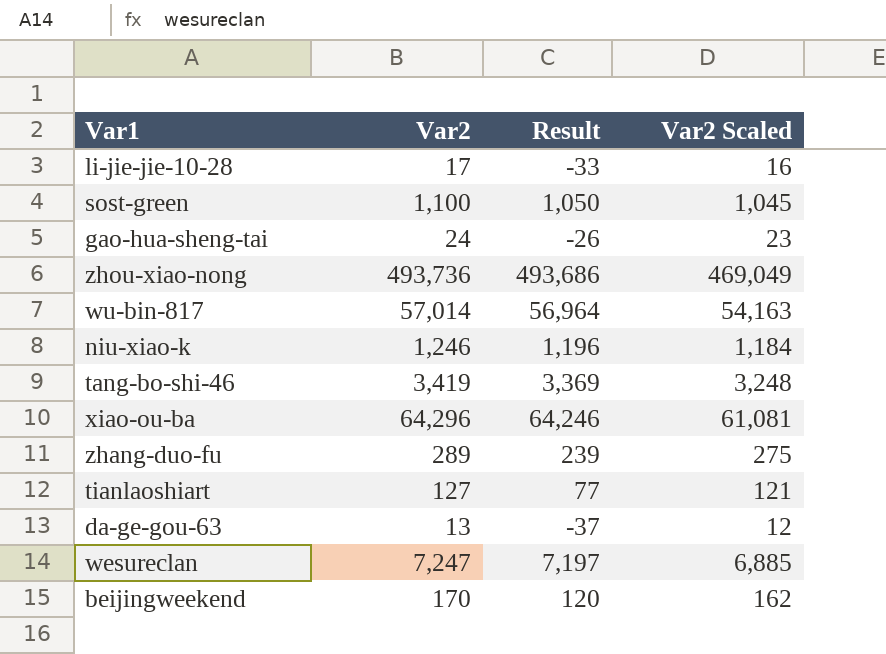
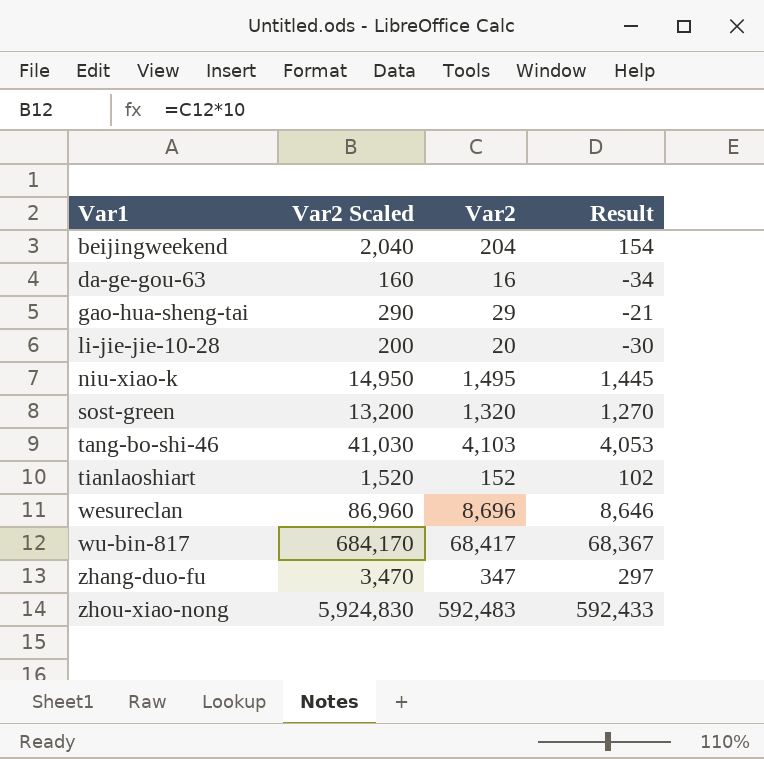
row order: none -> Var1 ascending
column Var2 Scaled | formula: [Var2] * 0.95 -> [Var2] * 10
column Var2 Scaled | position: 4 -> 2
row xiao-ou-ba: 64,296 | 64,246 | 61,081 -> none
beijingweekend | Var2: 170 -> 204
beijingweekend | Result: 120 -> 154
da-ge-gou-63 | Var2: 13 -> 16
da-ge-gou-63 | Result: -37 -> -34
gao-hua-sheng-tai | Var2: 24 -> 29
gao-hua-sheng-tai | Result: -26 -> -21
li-jie-jie-10-28 | Var2: 17 -> 20
li-jie-jie-10-28 | Result: -33 -> -30
niu-xiao-k | Var2: 1,246 -> 1,495
niu-xiao-k | Result: 1,196 -> 1,445
sost-green | Var2: 1,100 -> 1,320
sost-green | Result: 1,050 -> 1,270
tang-bo-shi-46 | Var2: 3,419 -> 4,103
tang-bo-shi-46 | Result: 3,369 -> 4,053
tianlaoshiart | Var2: 127 -> 152
tianlaoshiart | Result: 77 -> 102
wesureclan | Var2: 7,247 -> 8,696
wesureclan | Result: 7,197 -> 8,646
wu-bin-817 | Var2: 57,014 -> 68,417
wu-bin-817 | Result: 56,964 -> 68,367
zhang-duo-fu | Var2: 289 -> 347
zhang-duo-fu | Result: 239 -> 297
zhou-xiao-nong | Var2: 493,736 -> 592,483
zhou-xiao-nong | Result: 493,686 -> 592,433

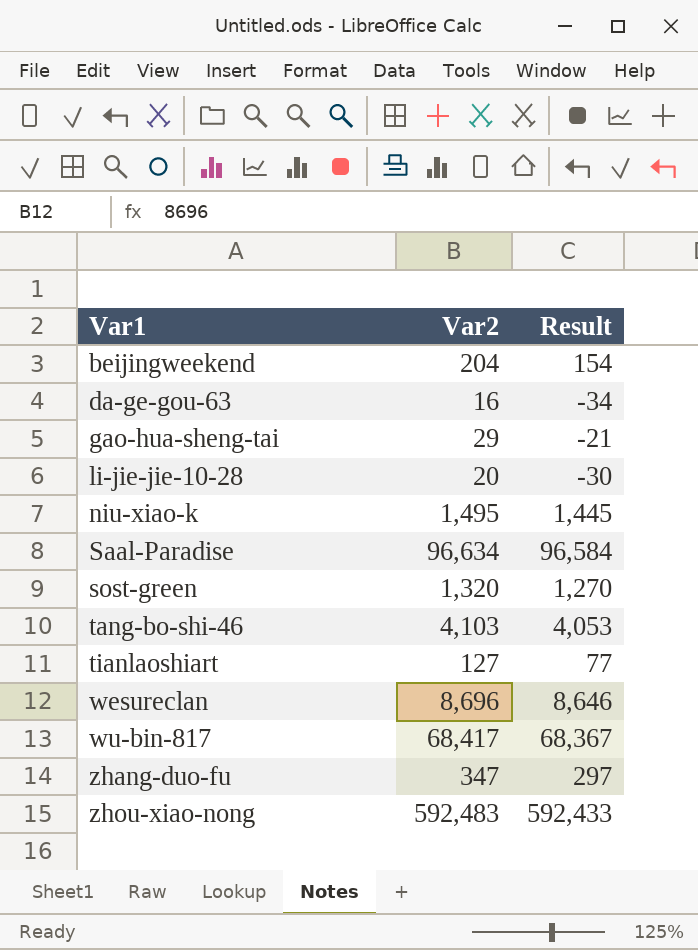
column Var2 Scaled | formula: [Var2] * 10 -> none
row Saal-Paradise: none -> 96,634 | 96,584
tianlaoshiart | Var2: 152 -> 127
tianlaoshiart | Result: 102 -> 77

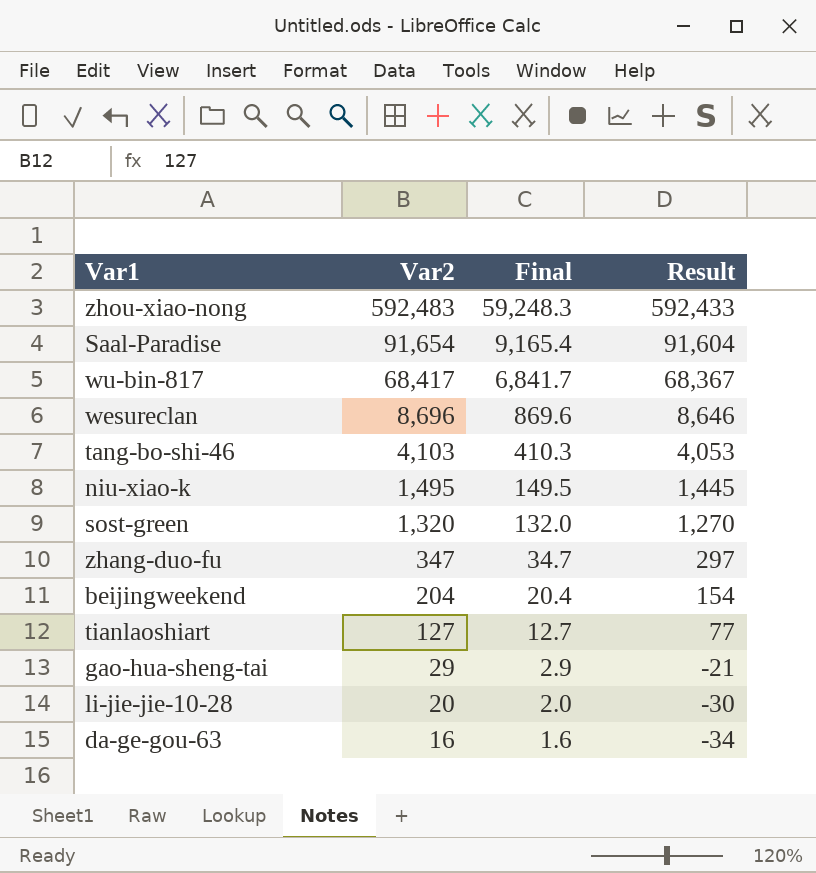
row order: Var1 ascending -> Var2 descending
column Final | formula: none -> [Var2] * 0.1
Saal-Paradise | Var2: 96,634 -> 91,654
Saal-Paradise | Result: 96,584 -> 91,604

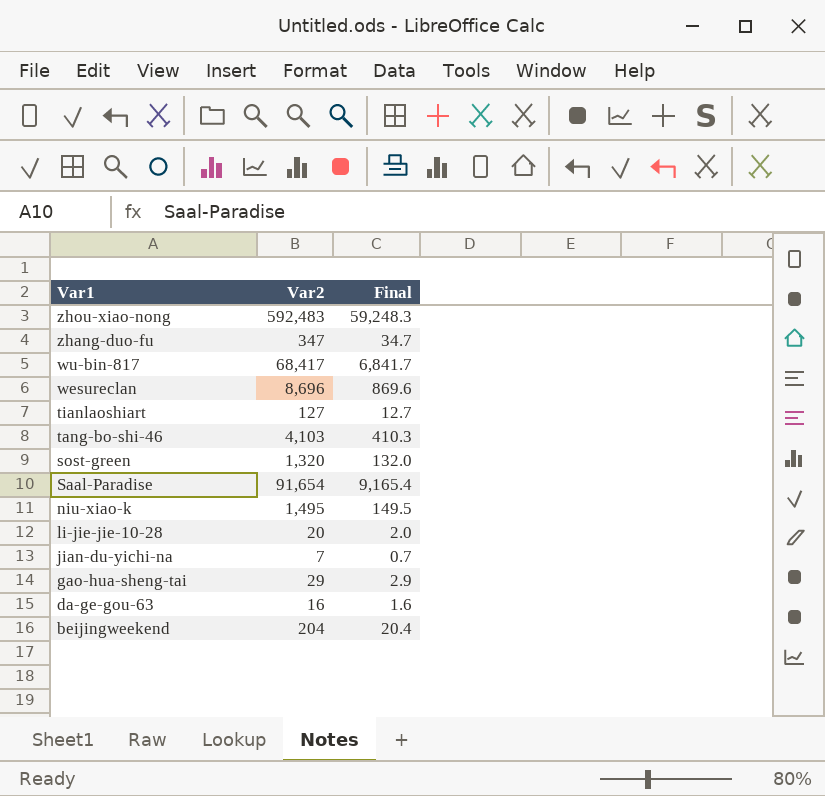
row order: Var2 descending -> Var1 descending
column Result | formula: [Var2] - 50 -> none
row jian-du-yichi-na: none -> 7 | 0.7

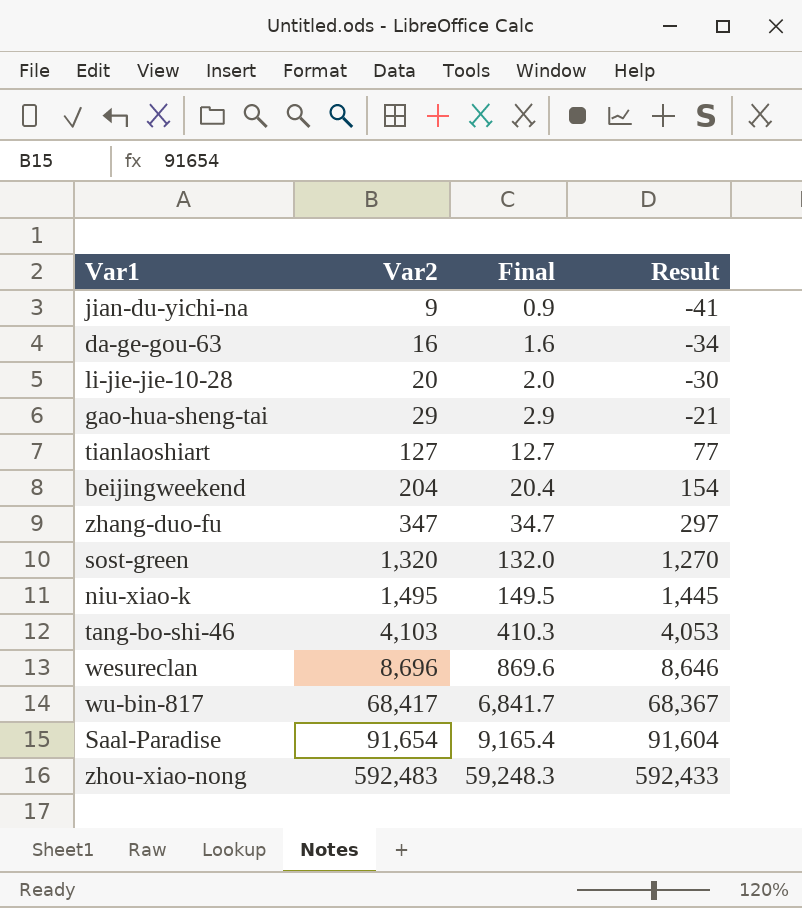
row order: Var1 descending -> Var2 ascending
column Result | formula: none -> [Var2] - 50
jian-du-yichi-na | Var2: 7 -> 9
jian-du-yichi-na | Final: 0.7 -> 0.9

